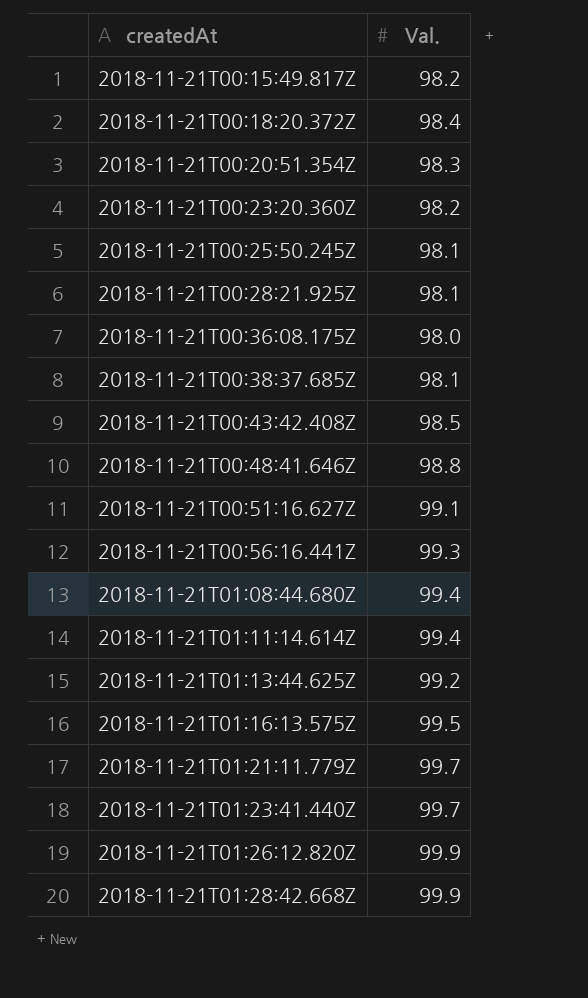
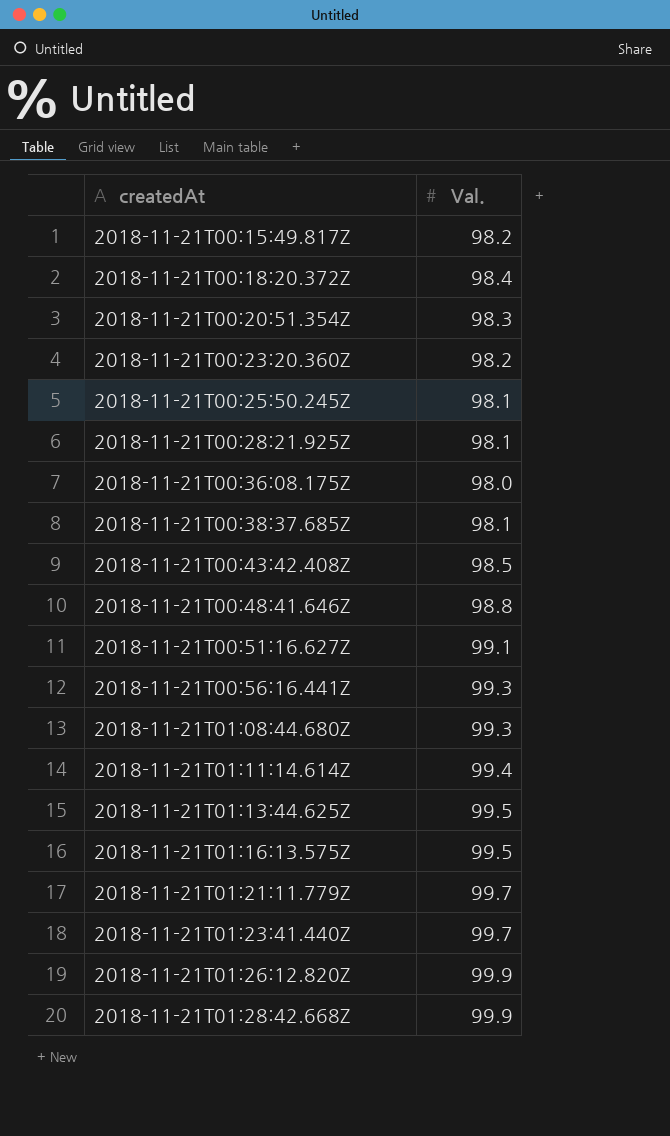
2018-11-21T01:08:44.680Z | Val.: 99.4 -> 99.3
2018-11-21T01:13:44.625Z | Val.: 99.2 -> 99.5

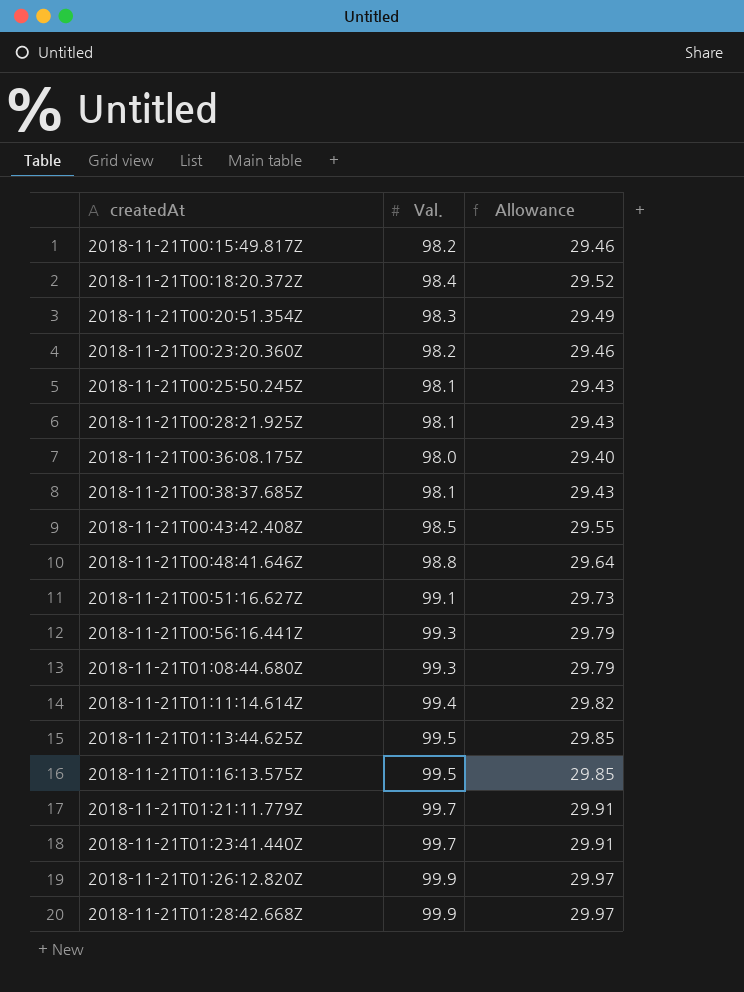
column Allowance | formula: none -> [Val.] * 0.3

